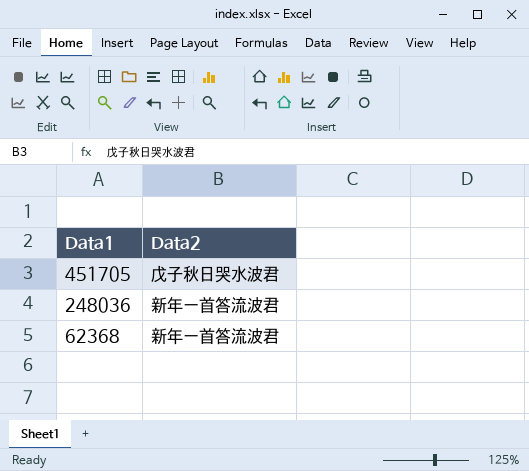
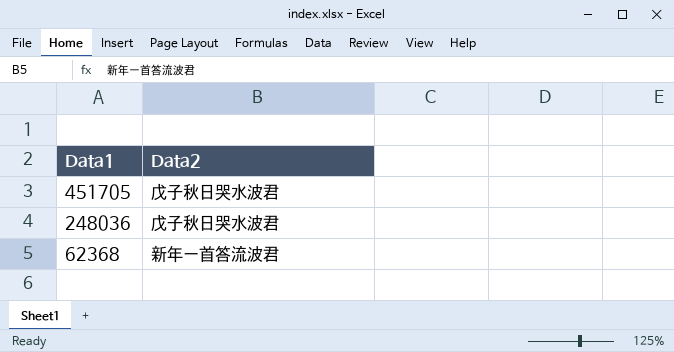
248036 | Data2: 新年一首答流波君 -> 戊子秋日哭水波君

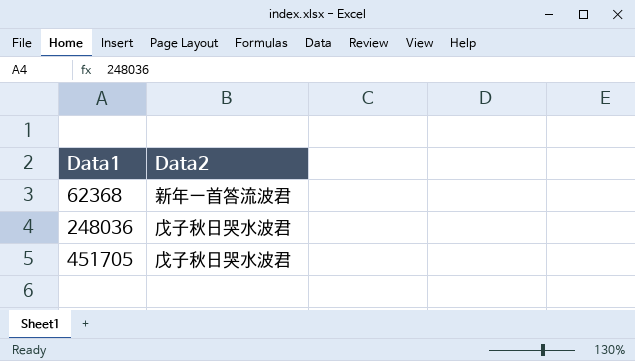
row order: Data1 descending -> Data1 ascending

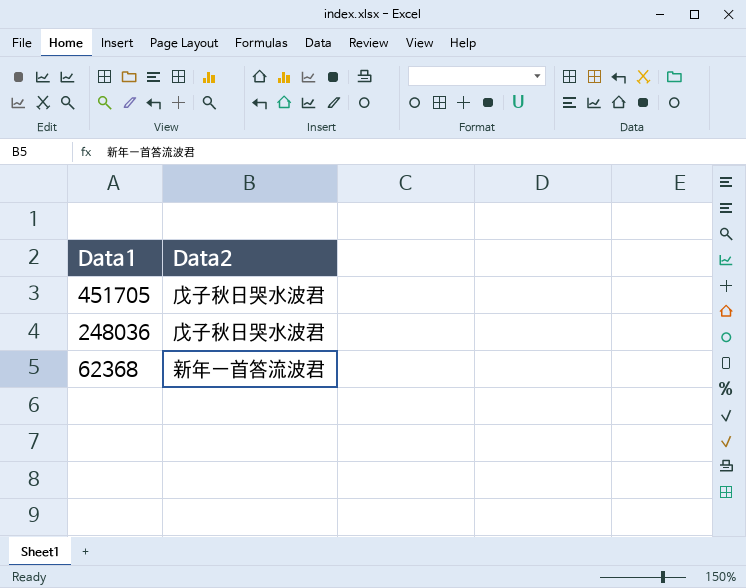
row order: Data1 ascending -> Data1 descending

